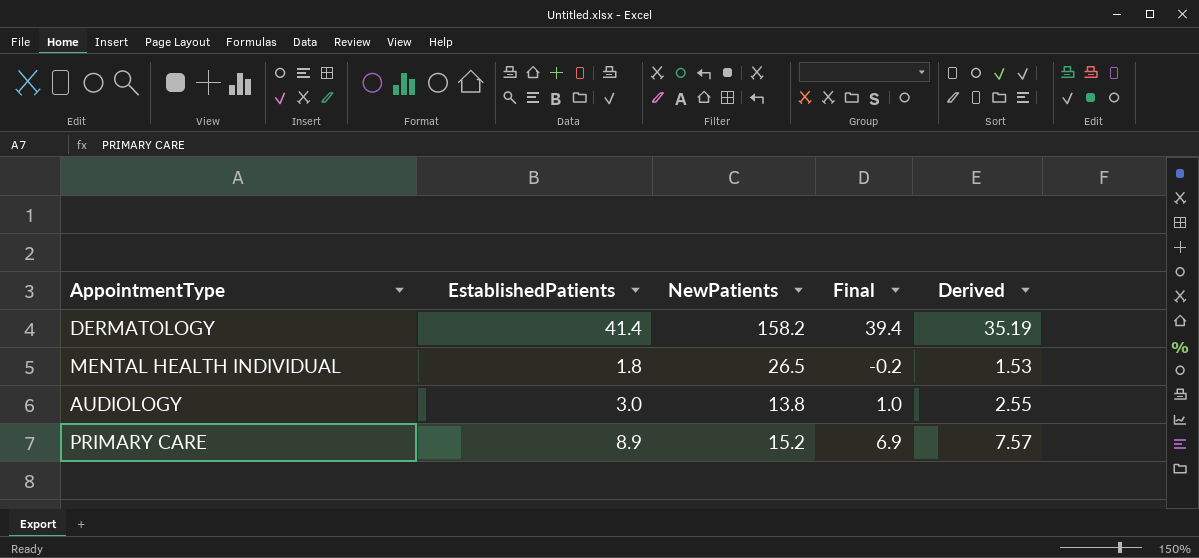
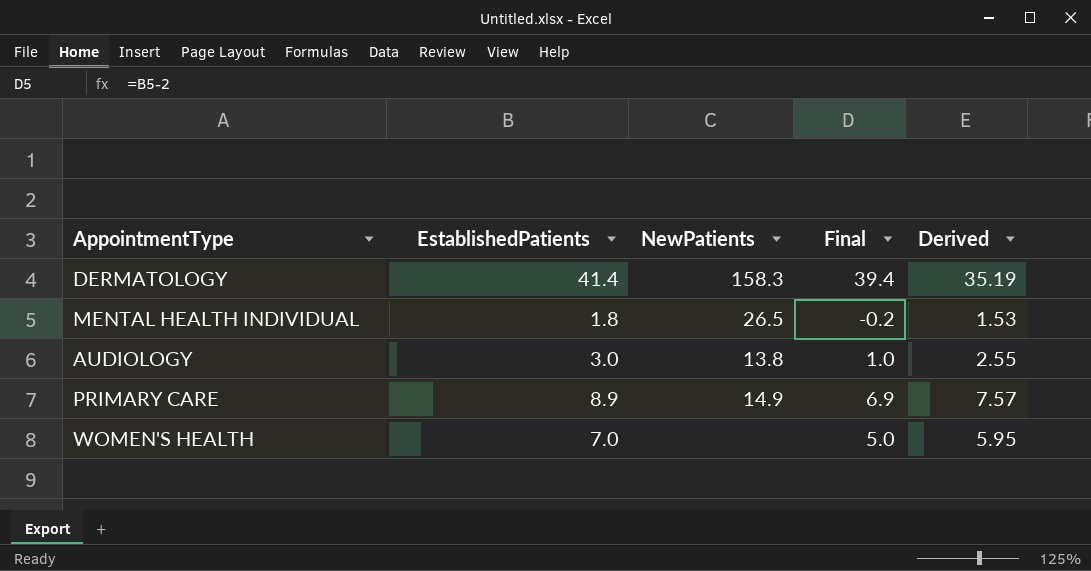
DERMATOLOGY | NewPatients: 158.2 -> 158.3
PRIMARY CARE | NewPatients: 15.2 -> 14.9
row WOMEN'S HEALTH: none -> 7.0 | none | 5.0 | 5.95

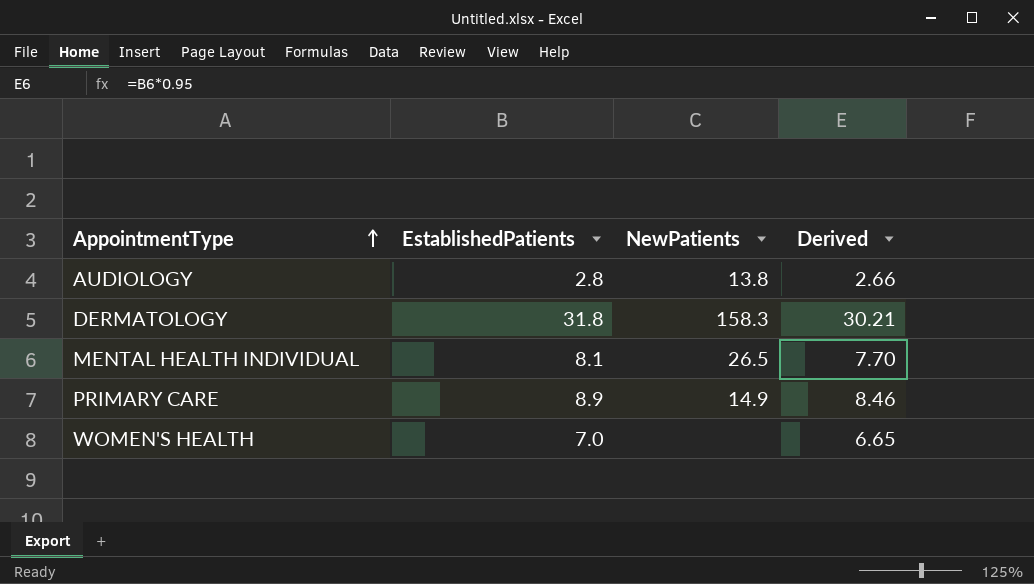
row order: none -> AppointmentType ascending
column Final | formula: [EstablishedPatients] - 2 -> none
column Derived | formula: [EstablishedPatients] * 0.85 -> [EstablishedPatients] * 0.95
AUDIOLOGY | EstablishedPatients: 3.0 -> 2.8
DERMATOLOGY | EstablishedPatients: 41.4 -> 31.8
MENTAL HEALTH INDIVIDUAL | EstablishedPatients: 1.8 -> 8.1

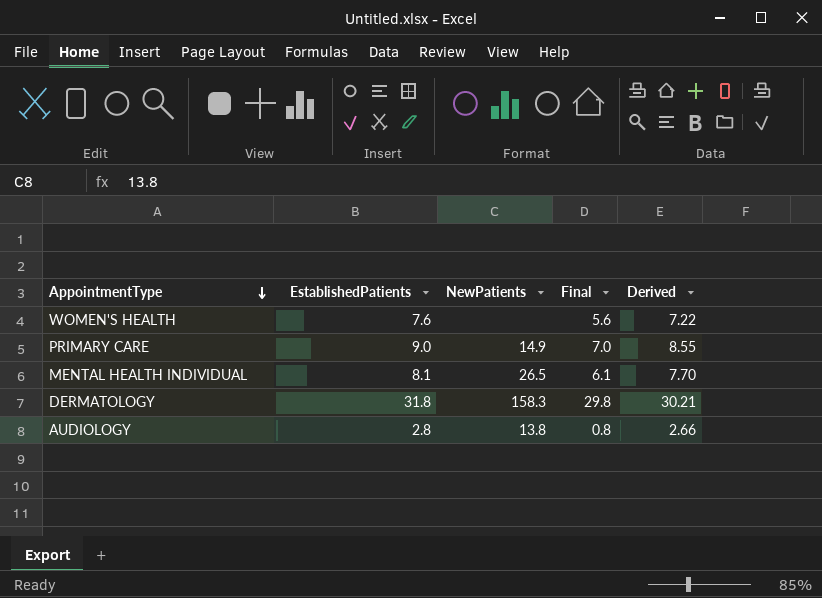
row order: AppointmentType ascending -> AppointmentType descending
column Final | formula: none -> [EstablishedPatients] - 2
WOMEN'S HEALTH | EstablishedPatients: 7.0 -> 7.6
WOMEN'S HEALTH | Derived: 6.65 -> 7.22
PRIMARY CARE | EstablishedPatients: 8.9 -> 9.0
PRIMARY CARE | Derived: 8.46 -> 8.55

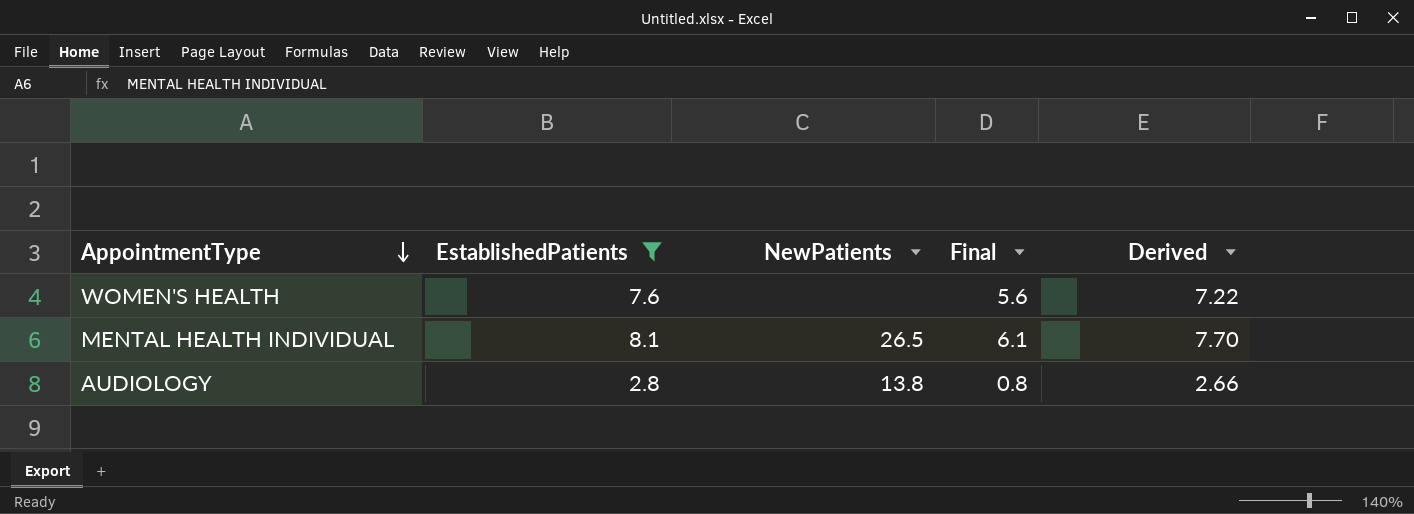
filter: none -> EstablishedPatients <= 8.1

